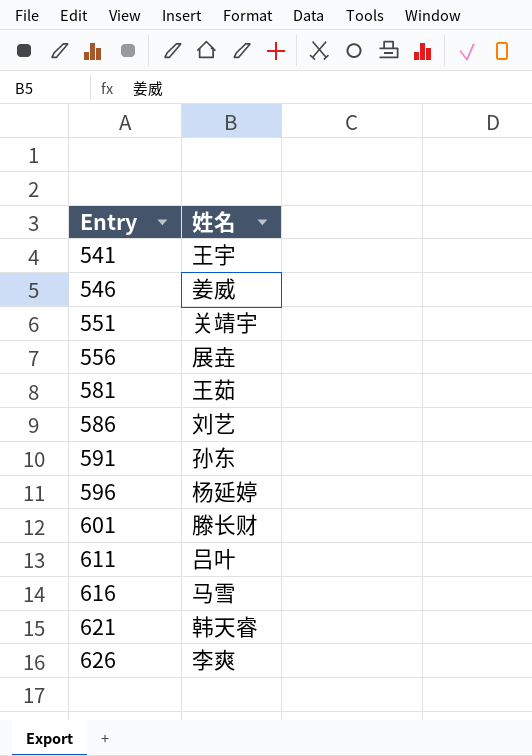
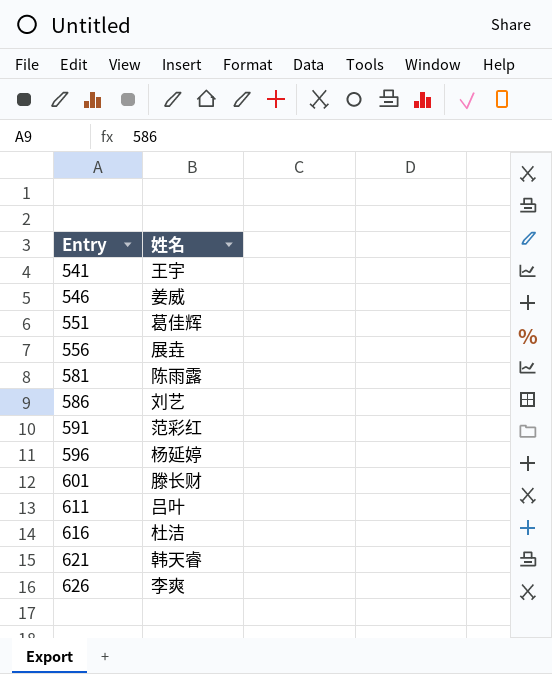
551 | 姓名: 关靖宇 -> 葛佳辉
581 | 姓名: 王茹 -> 陈雨露
591 | 姓名: 孙东 -> 范彩红
616 | 姓名: 马雪 -> 杜洁

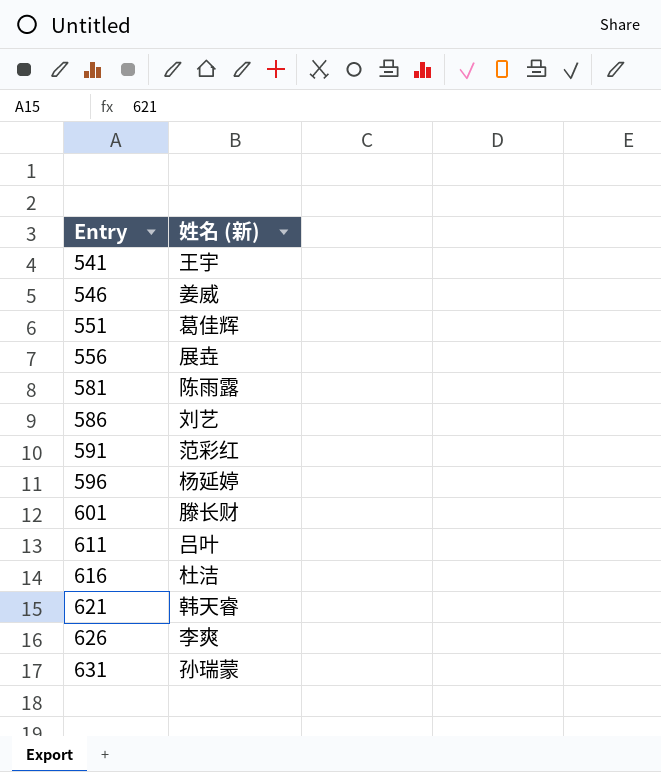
column name: 姓名 -> 姓名 (新)
row 631: none -> 孙瑞蒙

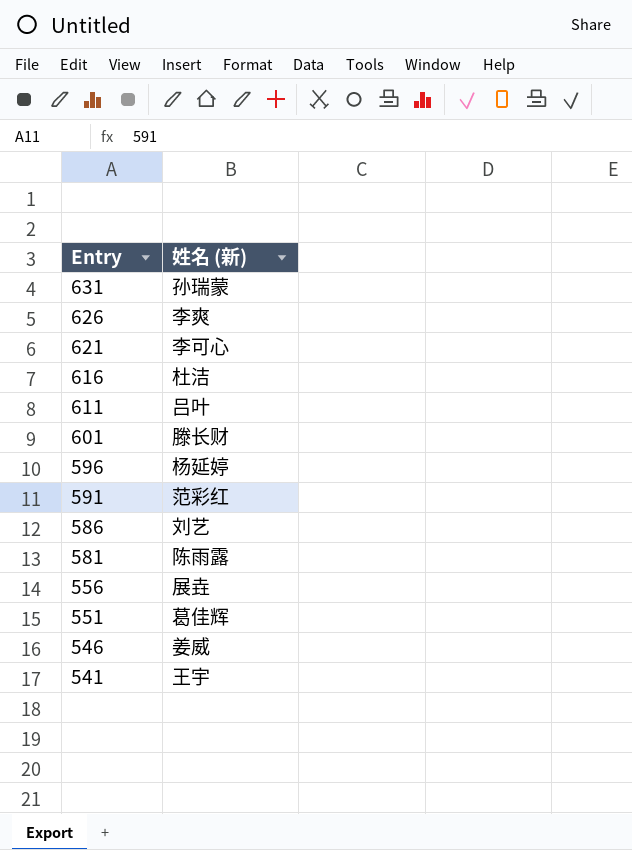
row order: Entry ascending -> Entry descending
621 | 姓名 (新): 韩天睿 -> 李可心

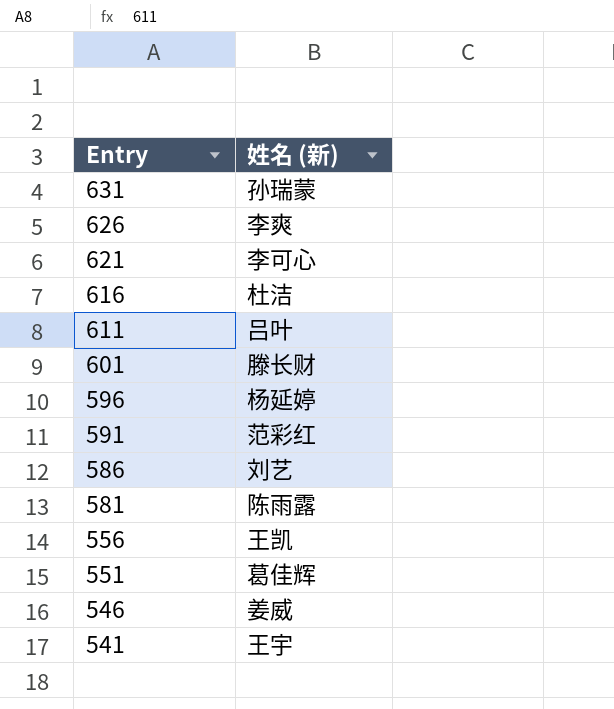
556 | 姓名 (新): 展垚 -> 王凯

